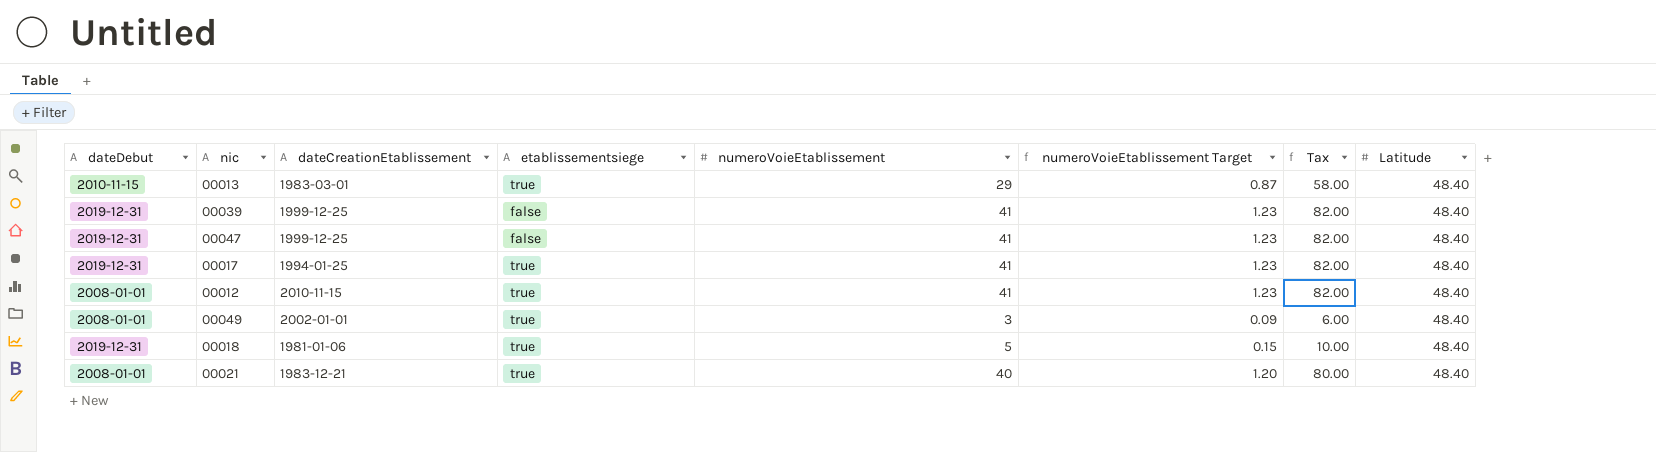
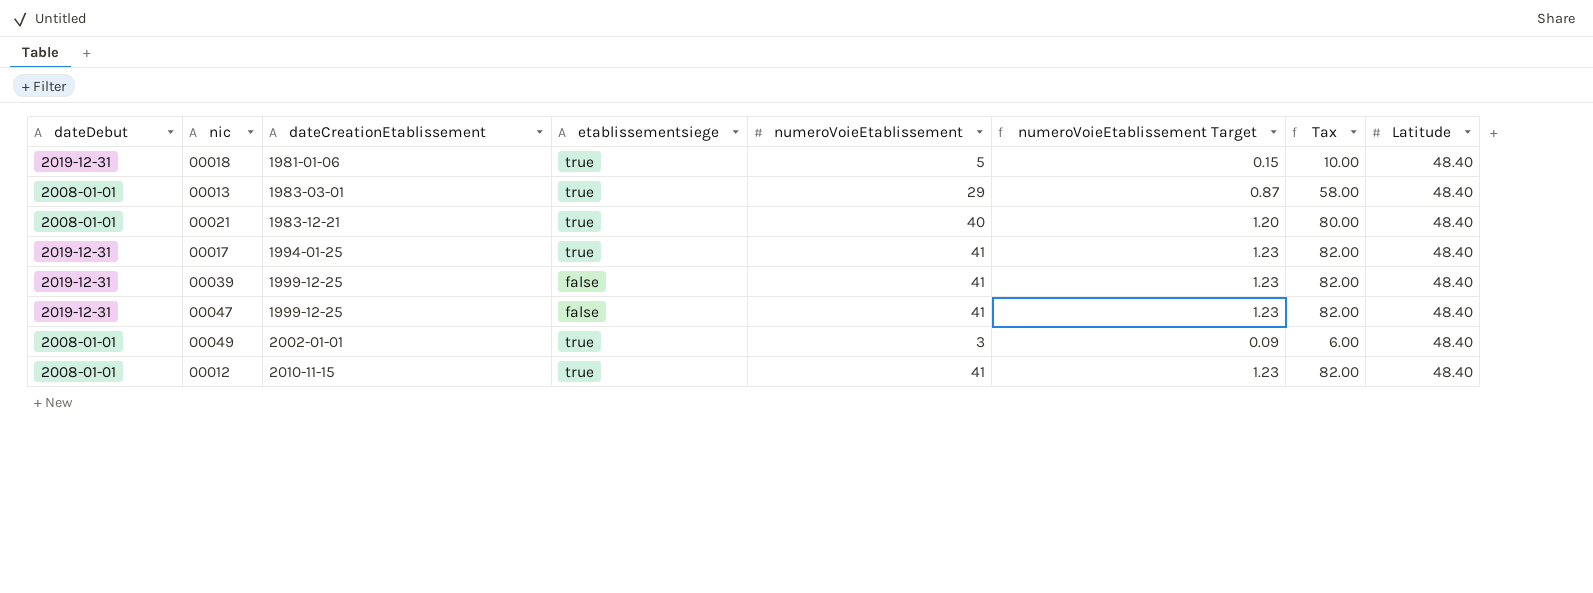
row order: none -> dateCreationEtablissement ascending
00013 | dateDebut: 2010-11-15 -> 2008-01-01

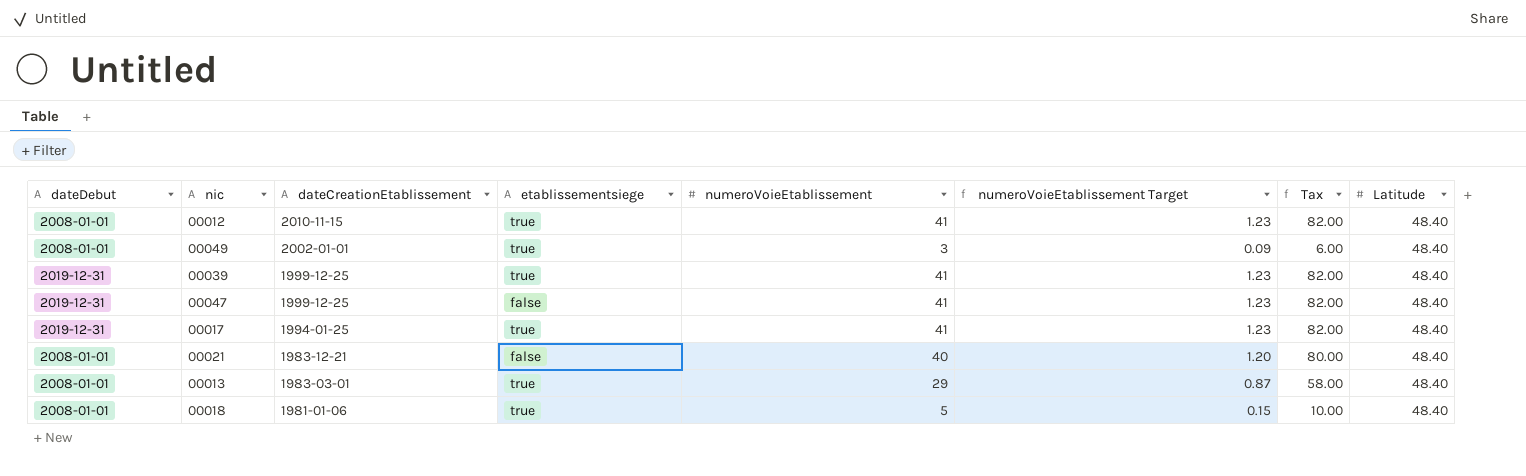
row order: dateCreationEtablissement ascending -> dateCreationEtablissement descending
00039 | etablissementsiege: false -> true
00021 | etablissementsiege: true -> false
00018 | dateDebut: 2019-12-31 -> 2008-01-01

